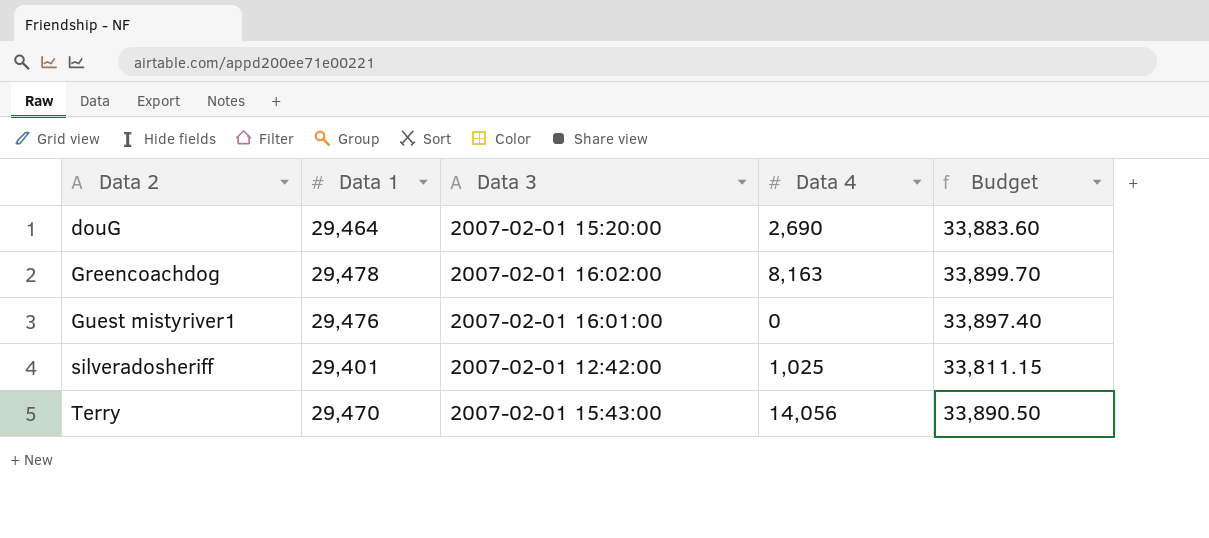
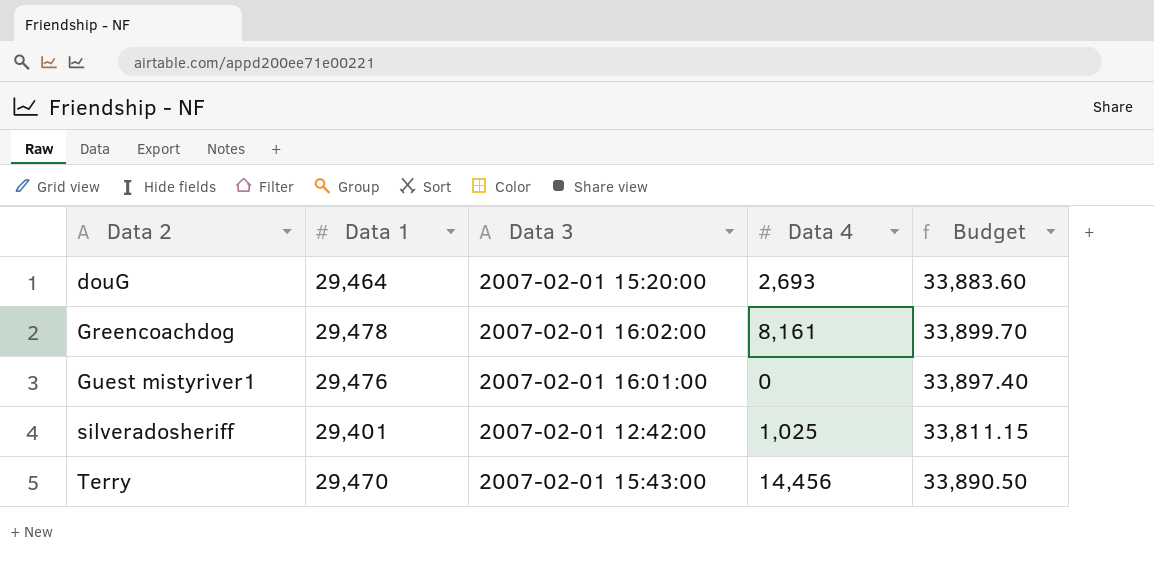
douG | Data 4: 2,690 -> 2,693
Greencoachdog | Data 4: 8,163 -> 8,161
Terry | Data 4: 14,056 -> 14,456

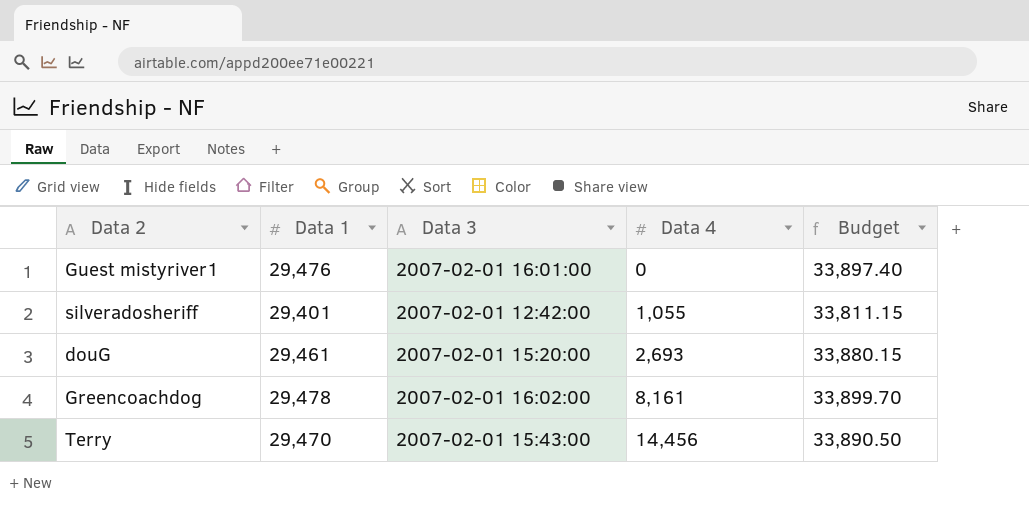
row order: Data 2 ascending -> Data 4 ascending
silveradosheriff | Data 4: 1,025 -> 1,055
douG | Data 1: 29,464 -> 29,461
douG | Budget: 33,883.60 -> 33,880.15

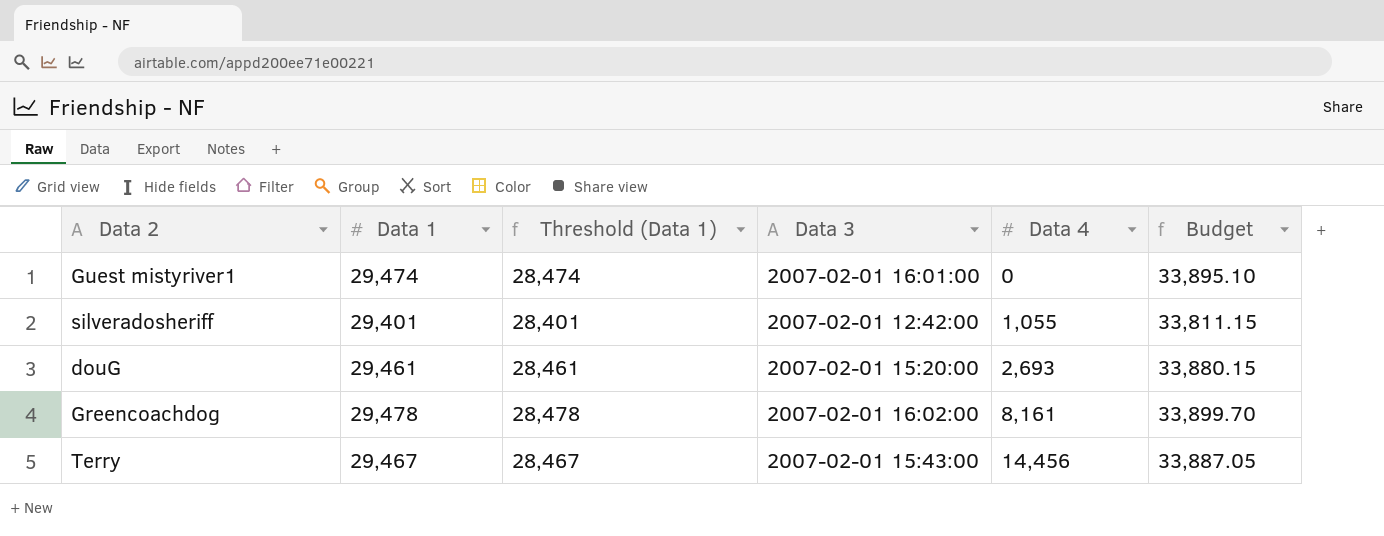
column Threshold (Data 1) | formula: none -> [Data 1] - 1000
Guest mistyriver1 | Data 1: 29,476 -> 29,474
Guest mistyriver1 | Budget: 33,897.40 -> 33,895.10
Terry | Data 1: 29,470 -> 29,467
Terry | Budget: 33,890.50 -> 33,887.05

